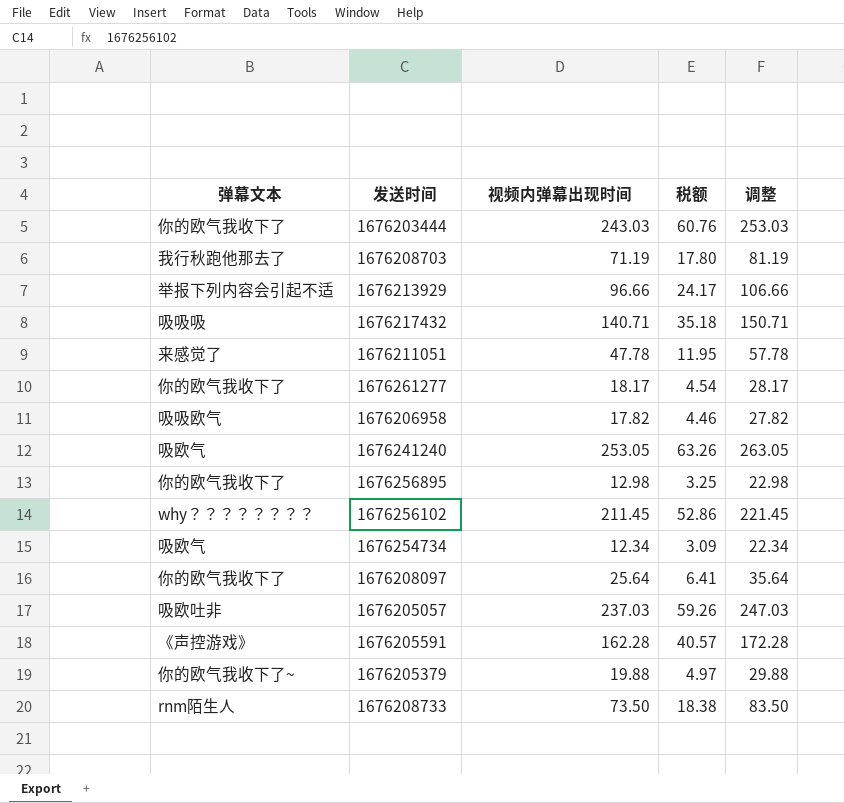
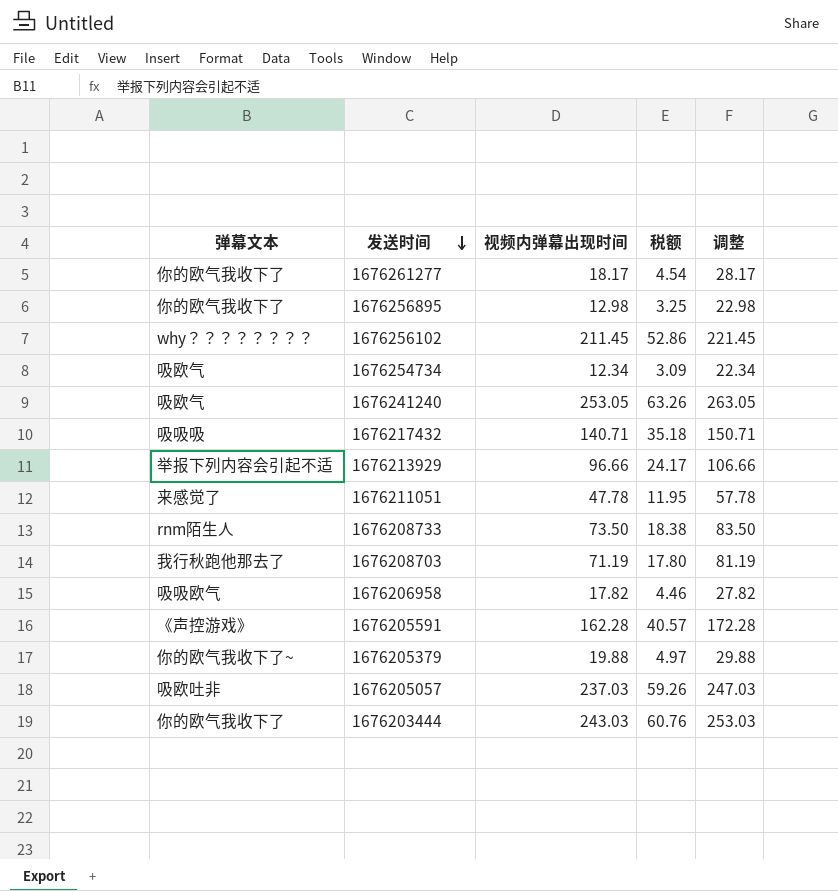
row order: none -> 发送时间 descending
row 1676208097: 你的欧气我收下了 | 25.64 | 6.41 | 35.64 -> none

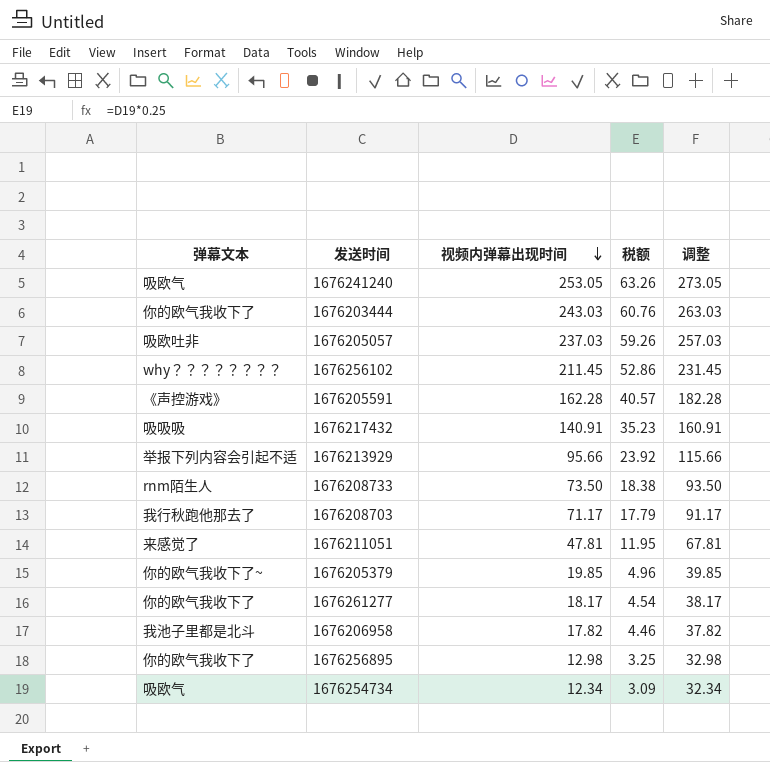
row order: 发送时间 descending -> 视频内弹幕出现时间 descending
column 调整 | formula: [视频内弹幕出现时间] + 10 -> [视频内弹幕出现时间] + 20
1676217432 | 视频内弹幕出现时间: 140.71 -> 140.91
1676217432 | 税额: 35.18 -> 35.23
1676213929 | 视频内弹幕出现时间: 96.66 -> 95.66
1676213929 | 税额: 24.17 -> 23.92
1676208703 | 视频内弹幕出现时间: 71.19 -> 71.17
1676208703 | 税额: 17.80 -> 17.79
1676211051 | 视频内弹幕出现时间: 47.78 -> 47.81
1676205379 | 视频内弹幕出现时间: 19.88 -> 19.85
1676205379 | 税额: 4.97 -> 4.96
1676206958 | 弹幕文本: 吸吸欧气 -> 我池子里都是北斗

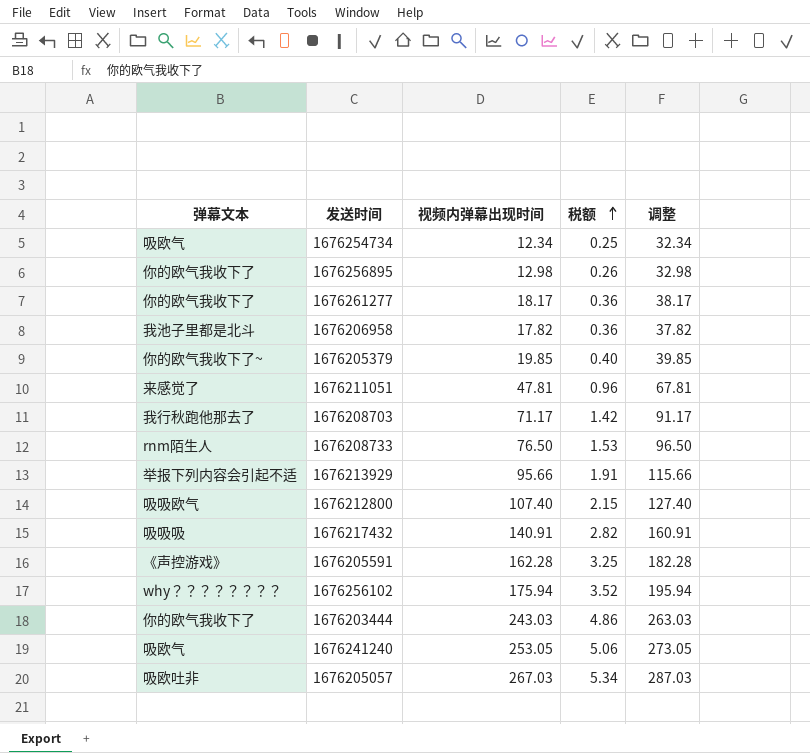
row order: 视频内弹幕出现时间 descending -> 税额 ascending
column 税额 | formula: [视频内弹幕出现时间] * 0.25 -> [视频内弹幕出现时间] * 0.02
1676208733 | 视频内弹幕出现时间: 73.50 -> 76.50
1676208733 | 调整: 93.50 -> 96.50
row 1676212800: none -> 吸吸欧气 | 107.40 | 2.15 | 127.40
1676256102 | 视频内弹幕出现时间: 211.45 -> 175.94
1676256102 | 调整: 231.45 -> 195.94
1676205057 | 视频内弹幕出现时间: 237.03 -> 267.03
1676205057 | 调整: 257.03 -> 287.03

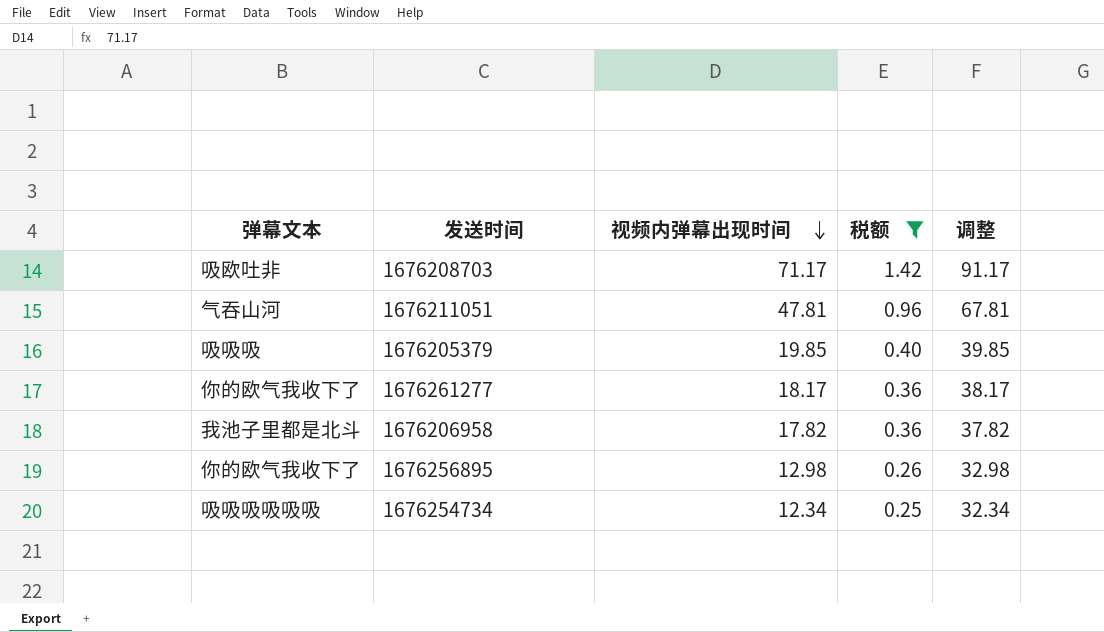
filter: none -> 税额 <= 1.42
row order: 税额 ascending -> 视频内弹幕出现时间 descending
1676208703 | 弹幕文本: 我行秋跑他那去了 -> 吸欧吐非
1676211051 | 弹幕文本: 来感觉了 -> 气吞山河
1676205379 | 弹幕文本: 你的欧气我收下了~ -> 吸吸吸
1676254734 | 弹幕文本: 吸欧气 -> 吸吸吸吸吸吸

